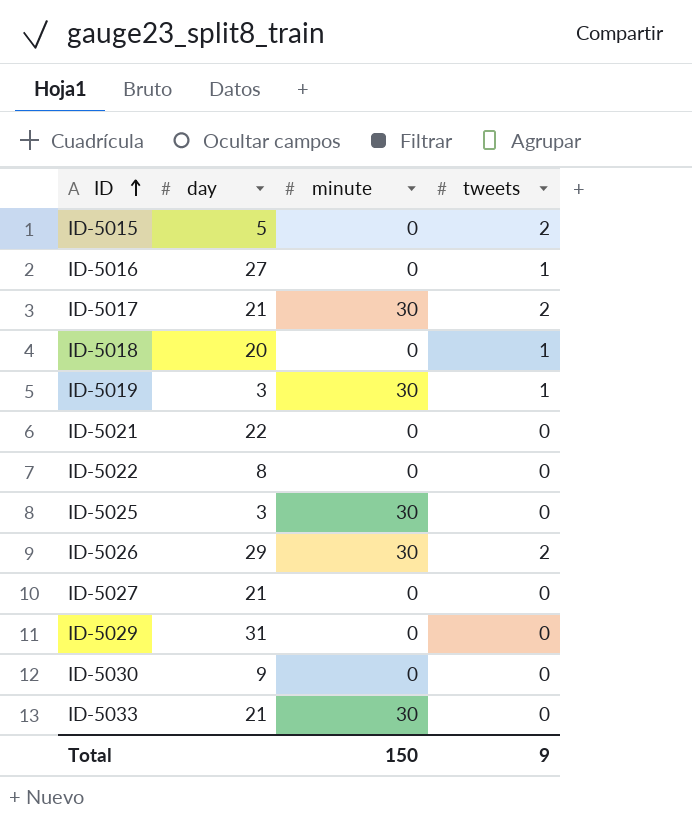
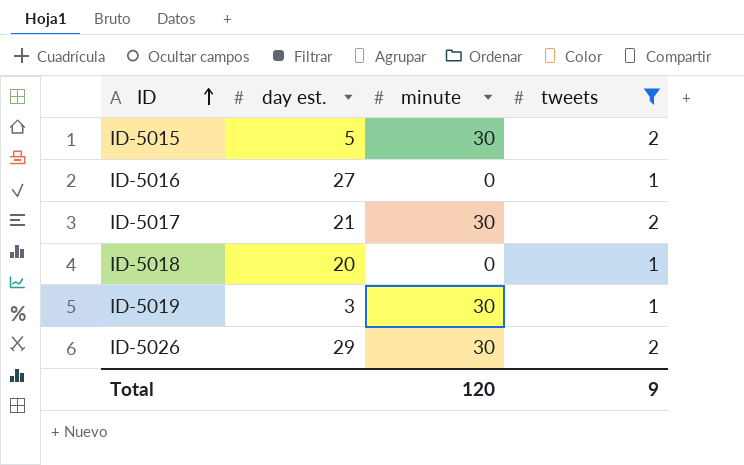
filter: none -> tweets != 0
column name: day -> day est.
ID-5015 | minute: 0 -> 30
Total | minute: 150 -> 120

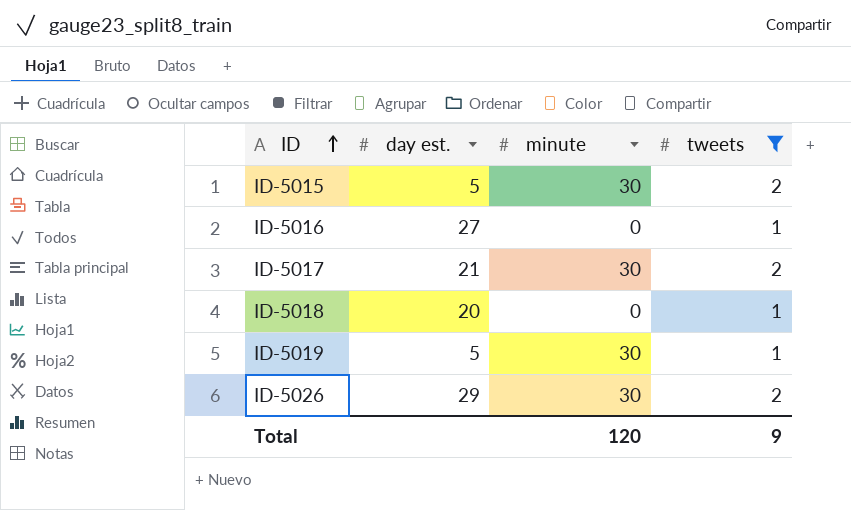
ID-5019 | day est.: 3 -> 5

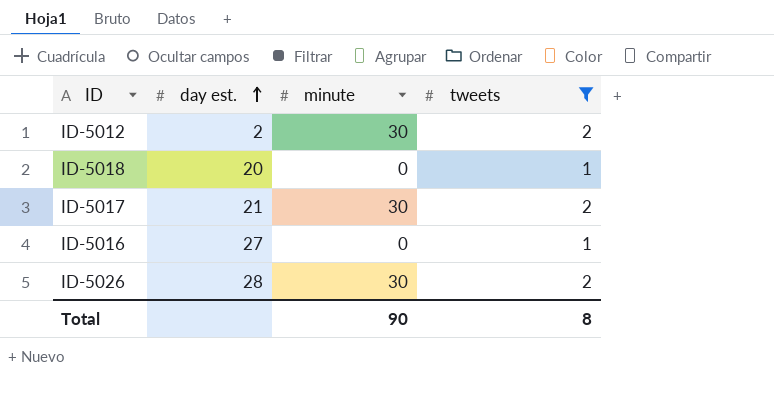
row order: ID ascending -> day est. ascending
row ID-5015: 5 | 30 | 2 -> none
row ID-5019: 5 | 30 | 1 -> none
row ID-5012: none -> 2 | 30 | 2
ID-5026 | day est.: 29 -> 28
Total | minute: 120 -> 90
Total | tweets: 9 -> 8

